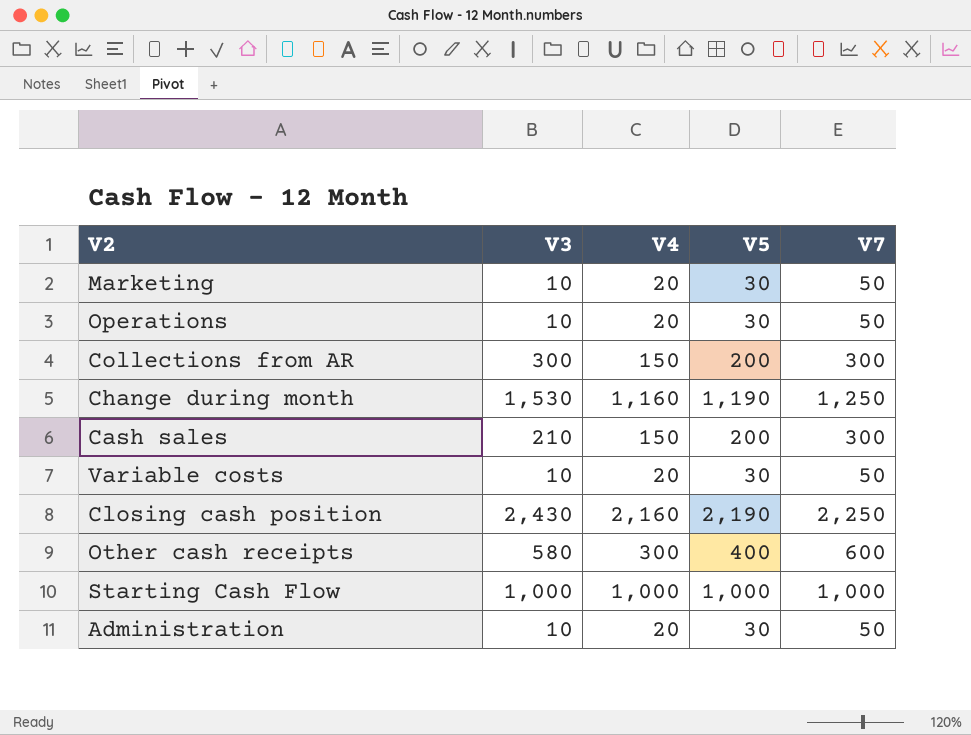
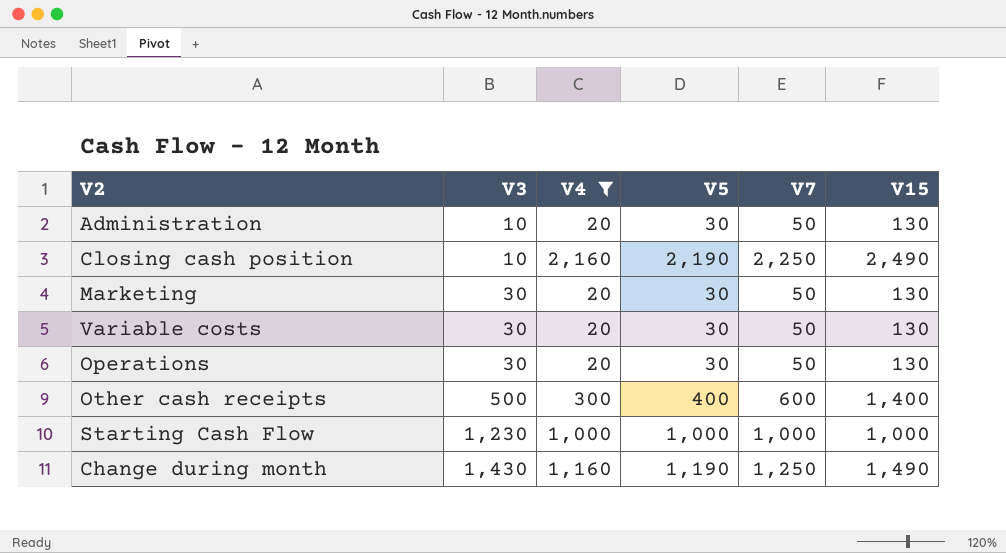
filter: none -> V4 != 150
row order: none -> V3 ascending
column V15 | position: none -> 6
Closing cash position | V3: 2,430 -> 10
Marketing | V3: 10 -> 30
Variable costs | V3: 10 -> 30
Operations | V3: 10 -> 30
Other cash receipts | V3: 580 -> 500
Starting Cash Flow | V3: 1,000 -> 1,230
Change during month | V3: 1,530 -> 1,430

